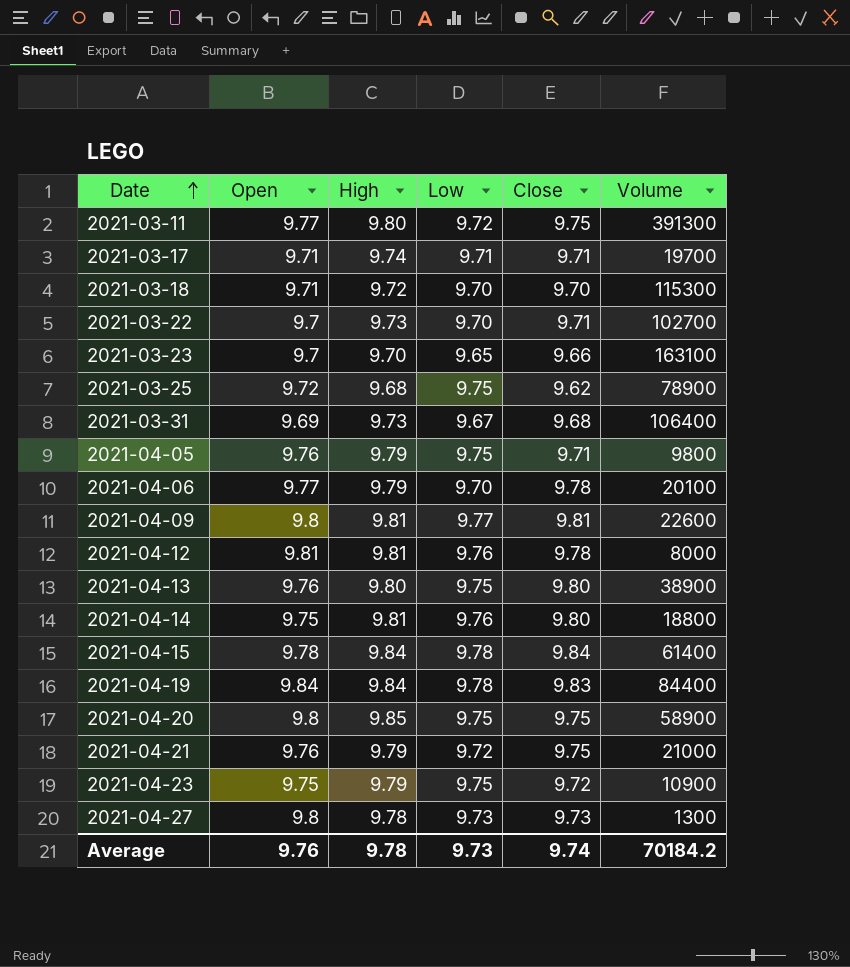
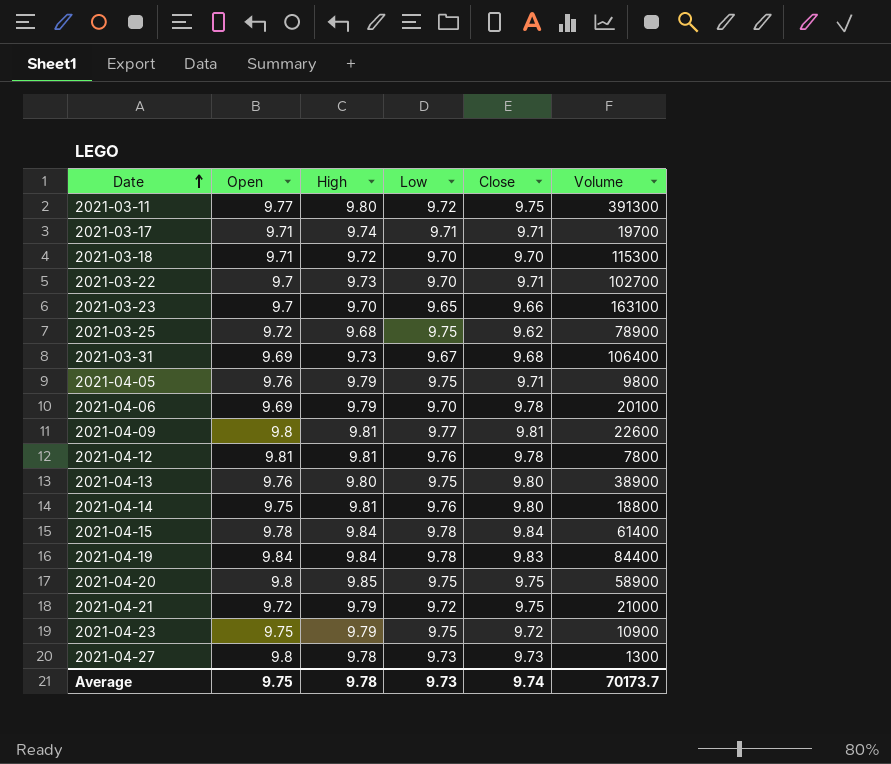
2021-04-06 | Open: 9.77 -> 9.69
2021-04-12 | Volume: 8000 -> 7800
2021-04-21 | Open: 9.76 -> 9.72
Average | Open: 9.76 -> 9.75
Average | Volume: 70184.2 -> 70173.7

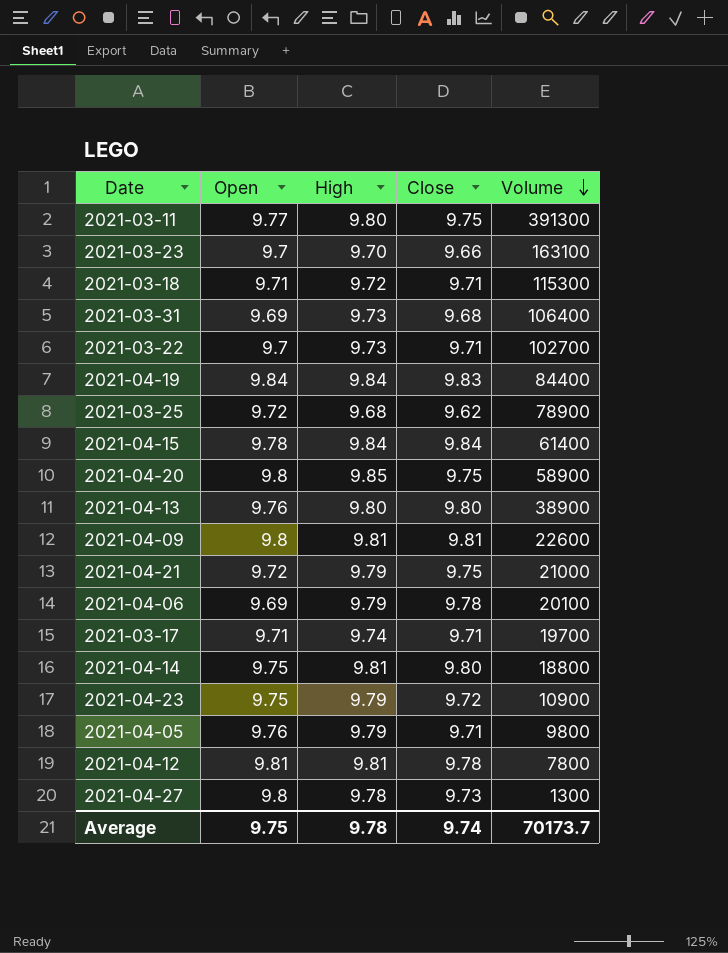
row order: Date ascending -> Volume descending
column Low | position: 4 -> none
2021-03-18 | Close: 9.70 -> 9.71

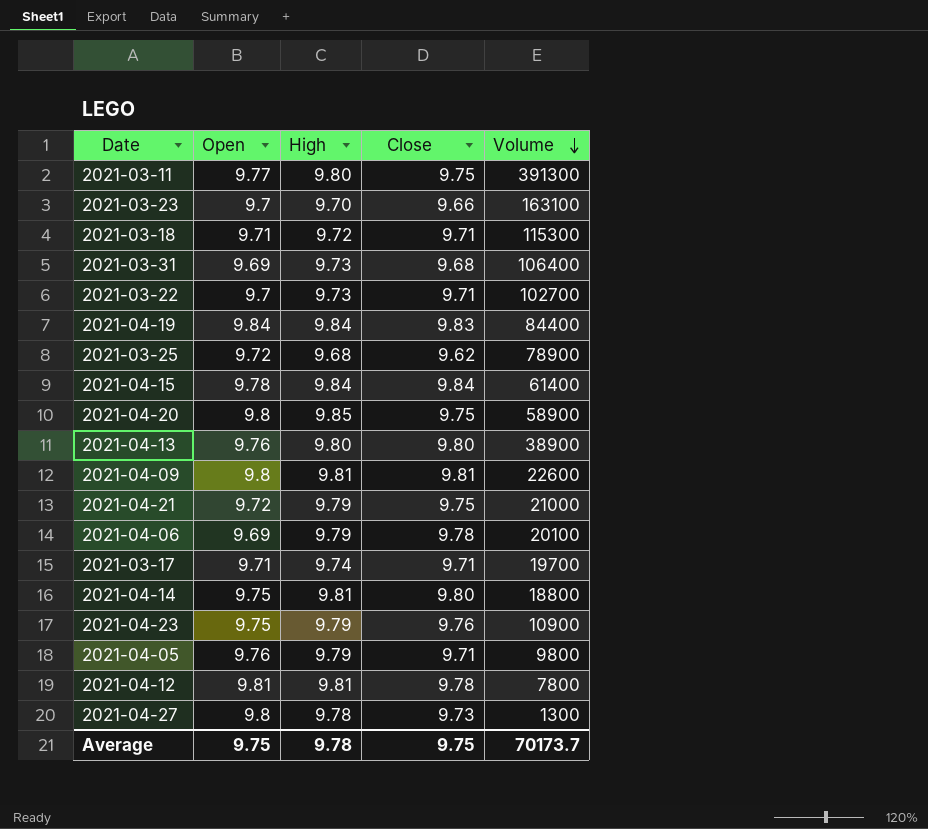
2021-04-23 | Close: 9.72 -> 9.76
Average | Close: 9.74 -> 9.75

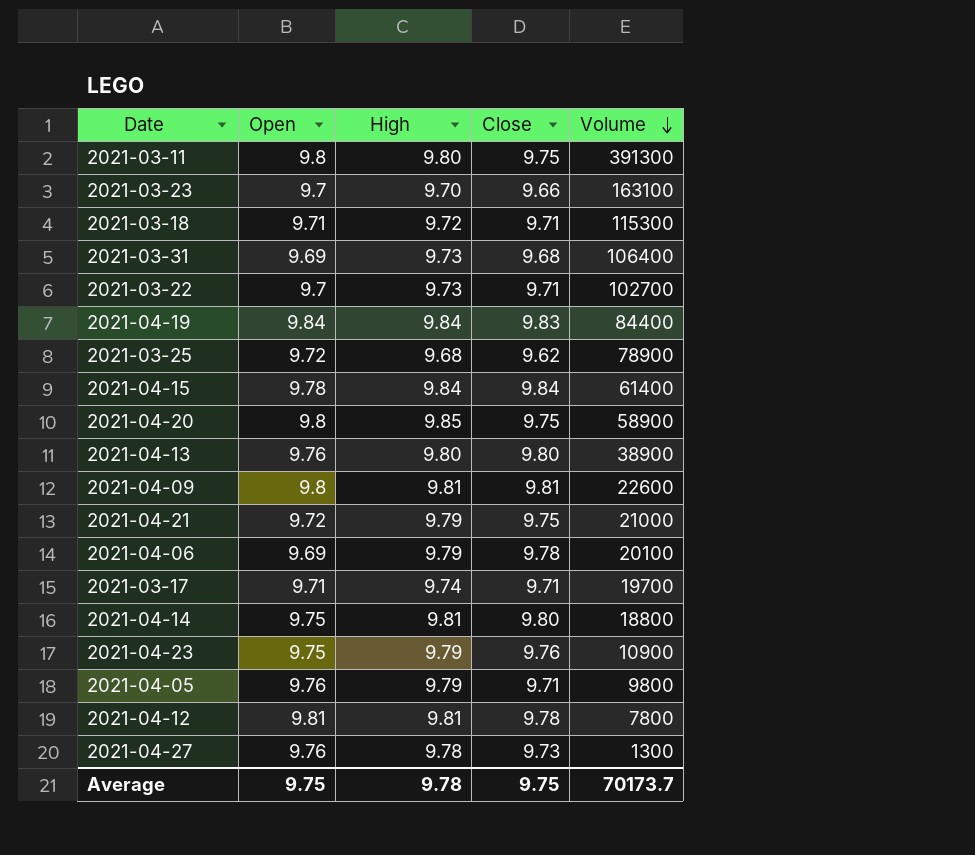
2021-03-11 | Open: 9.77 -> 9.8
2021-04-27 | Open: 9.8 -> 9.76

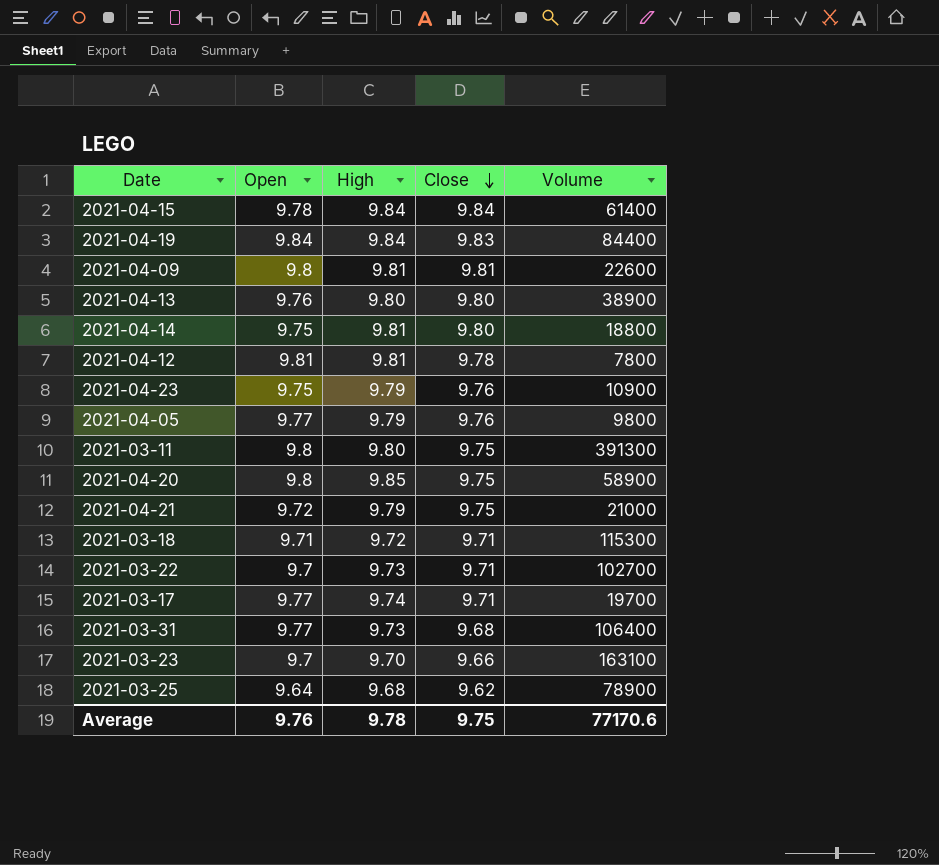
row order: Volume descending -> Close descending
row 2021-04-06: 9.69 | 9.79 | 9.78 | 20100 -> none
row 2021-04-27: 9.76 | 9.78 | 9.73 | 1300 -> none
2021-04-05 | Open: 9.76 -> 9.77
2021-04-05 | Close: 9.71 -> 9.76
2021-03-17 | Open: 9.71 -> 9.77
2021-03-31 | Open: 9.69 -> 9.77
2021-03-25 | Open: 9.72 -> 9.64
Average | Open: 9.75 -> 9.76
Average | Volume: 70173.7 -> 77170.6

